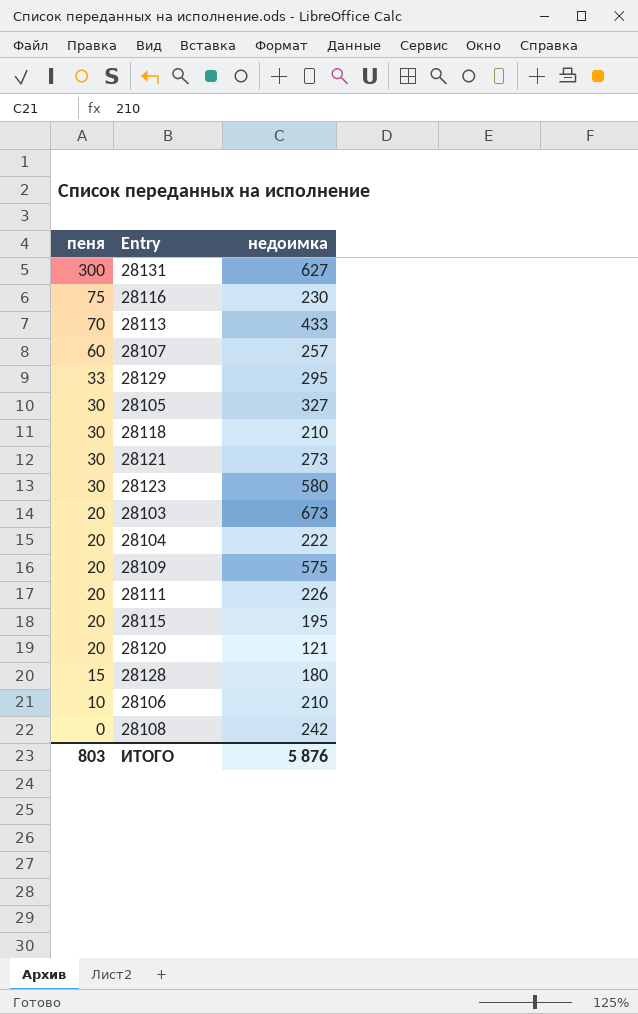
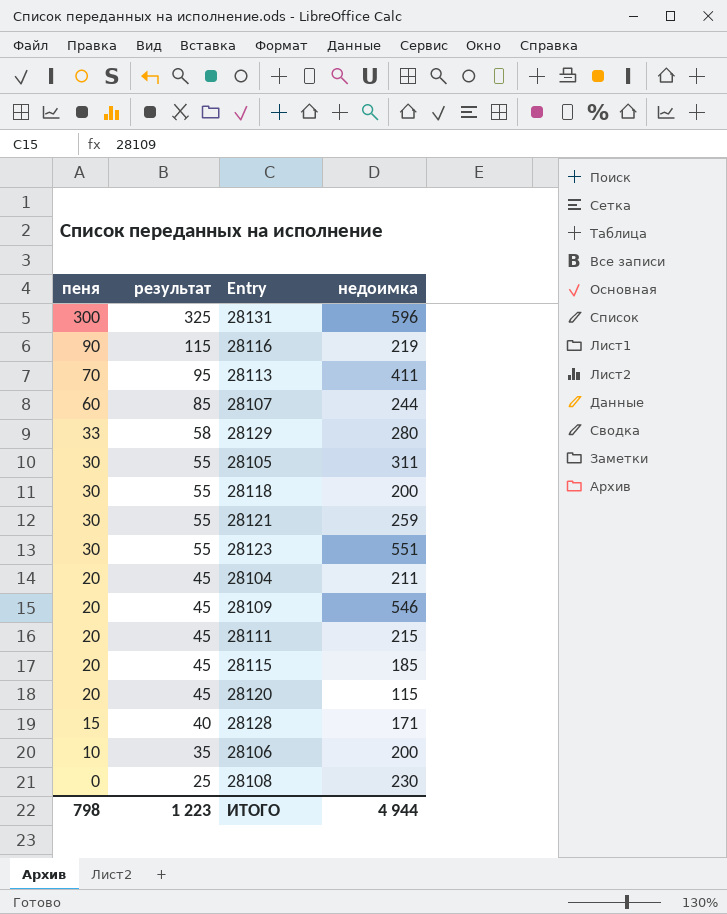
column результат | formula: none -> [пеня] + 25
row 28103: 20 | 673 -> none
28131 | недоимка: 627 -> 596
28116 | пеня: 75 -> 90
28116 | недоимка: 230 -> 219
28113 | недоимка: 433 -> 411
28107 | недоимка: 257 -> 244
28129 | недоимка: 295 -> 280
28105 | недоимка: 327 -> 311
28118 | недоимка: 210 -> 200
28121 | недоимка: 273 -> 259
28123 | недоимка: 580 -> 551
28104 | недоимка: 222 -> 211
28109 | недоимка: 575 -> 546
28111 | недоимка: 226 -> 215
28115 | недоимка: 195 -> 185
28120 | недоимка: 121 -> 115
28128 | недоимка: 180 -> 171
28106 | недоимка: 210 -> 200
28108 | недоимка: 242 -> 230
ИТОГО | пеня: 803 -> 798
ИТОГО | недоимка: 5 876 -> 4 944

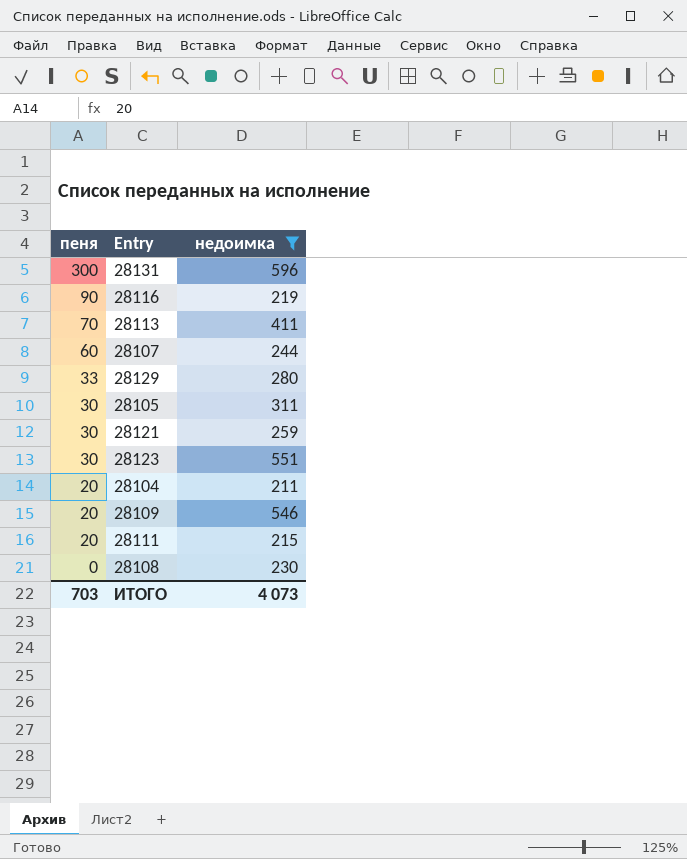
filter: none -> недоимка >= 211
column результат | formula: [пеня] + 25 -> none
ИТОГО | пеня: 798 -> 703
ИТОГО | недоимка: 4 944 -> 4 073

